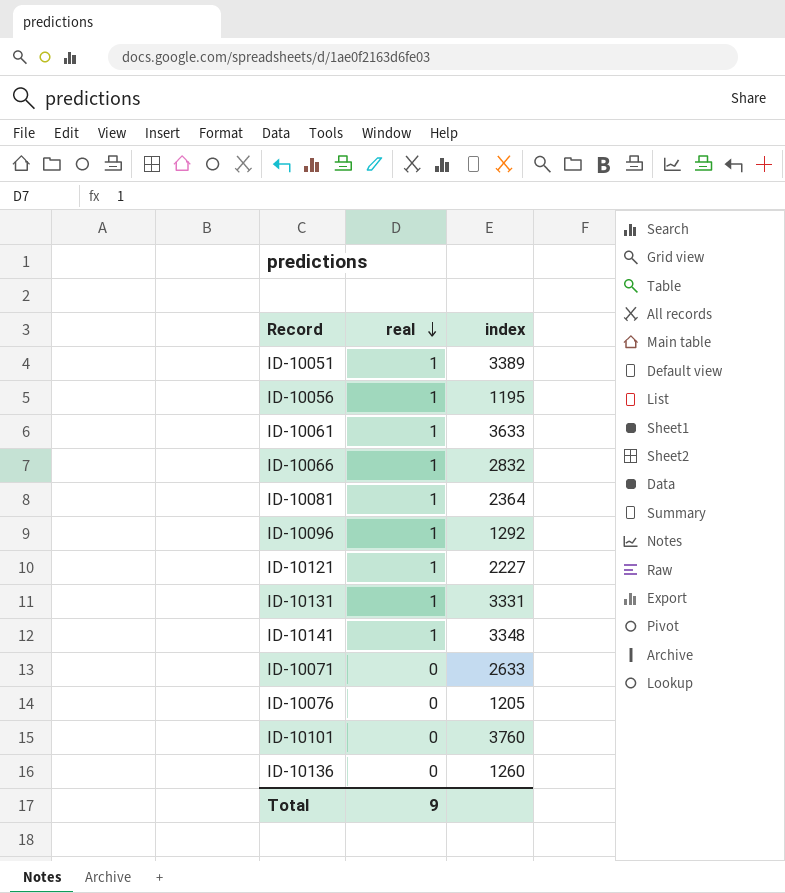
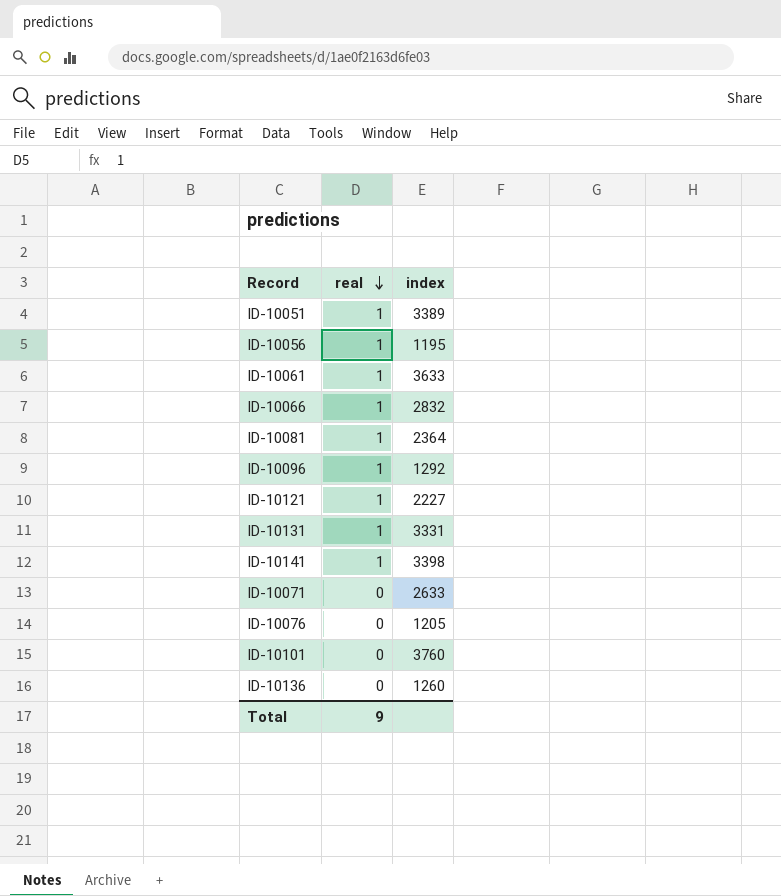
ID-10141 | index: 3348 -> 3398

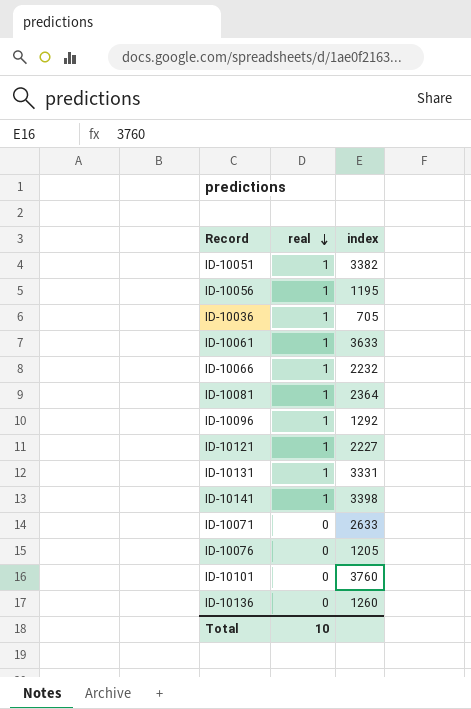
ID-10051 | index: 3389 -> 3382
row ID-10036: none -> 1 | 705
ID-10066 | index: 2832 -> 2232
Total | real: 9 -> 10

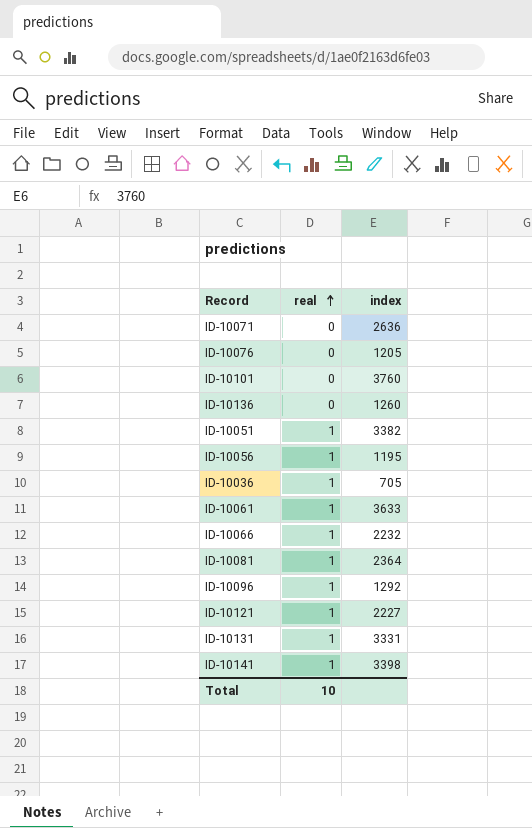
row order: real descending -> real ascending
ID-10071 | index: 2633 -> 2636

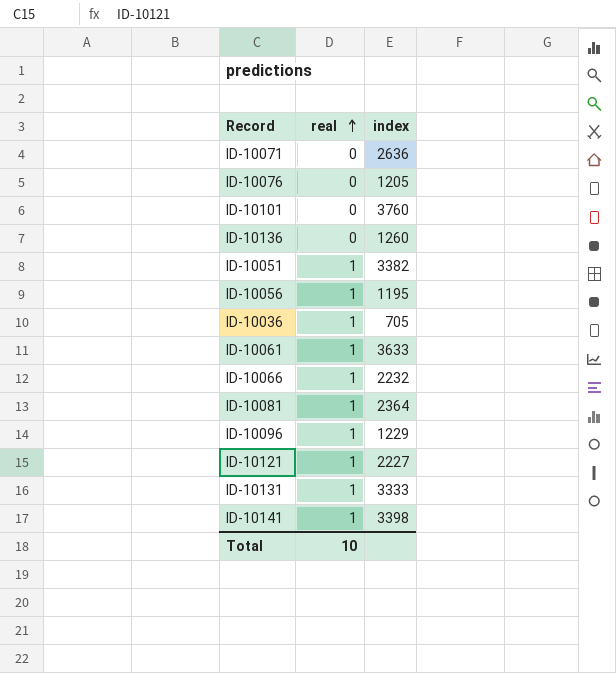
ID-10096 | index: 1292 -> 1229
ID-10131 | index: 3331 -> 3333

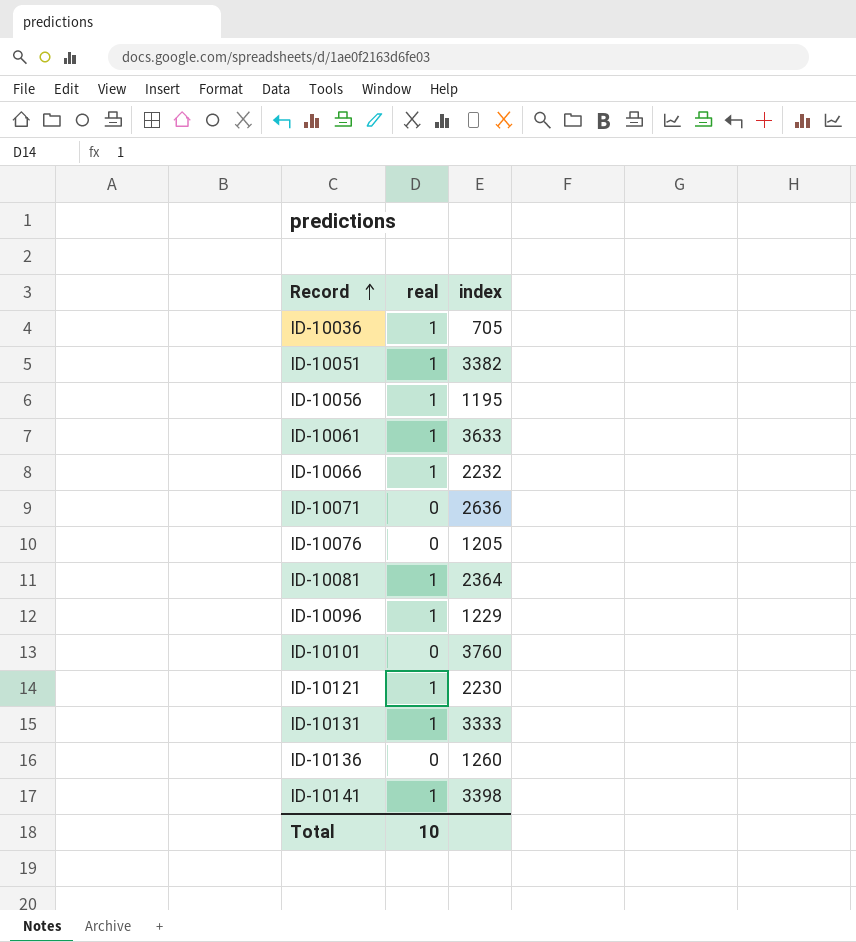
row order: real ascending -> Record ascending
ID-10121 | index: 2227 -> 2230

